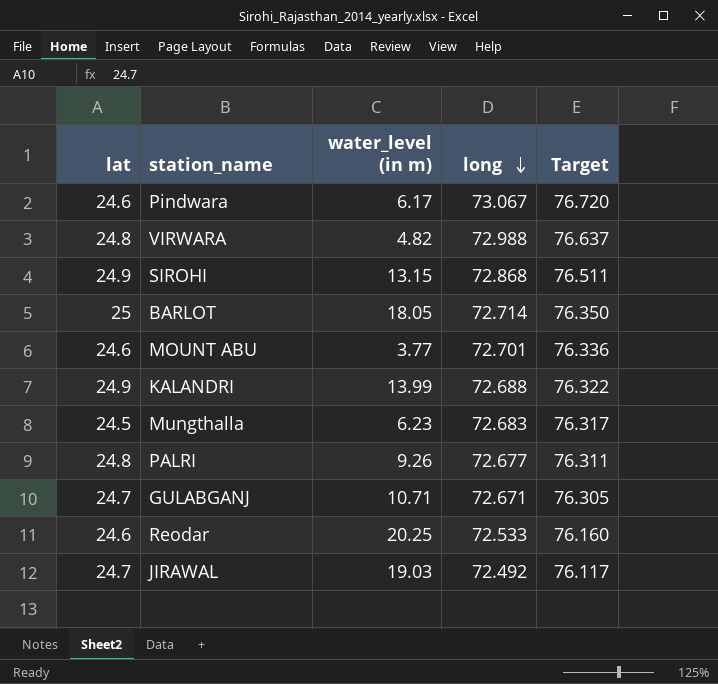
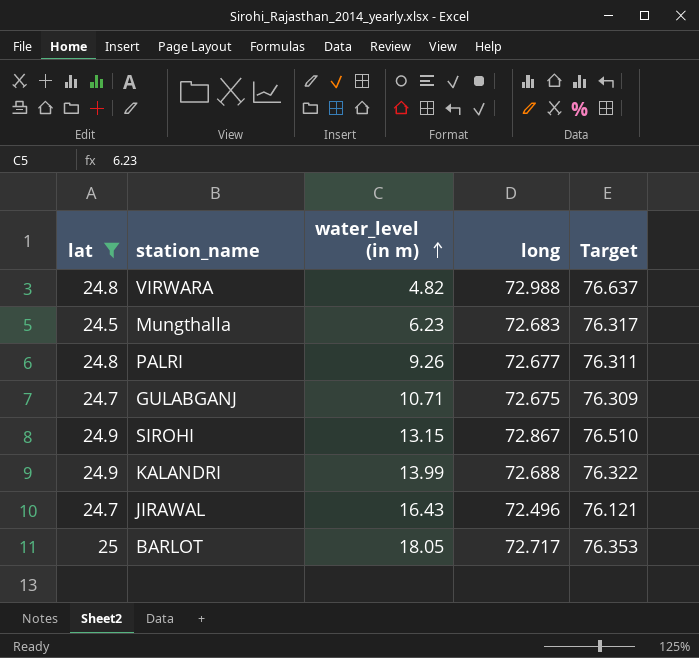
filter: none -> lat != 24.6
row order: long descending -> water_level (in m) ascending
GULABGANJ | long: 72.671 -> 72.675
GULABGANJ | Target: 76.305 -> 76.309
SIROHI | long: 72.868 -> 72.867
SIROHI | Target: 76.511 -> 76.510
JIRAWAL | water_level (in m): 19.03 -> 16.43
JIRAWAL | long: 72.492 -> 72.496
JIRAWAL | Target: 76.117 -> 76.121
BARLOT | long: 72.714 -> 72.717
BARLOT | Target: 76.350 -> 76.353

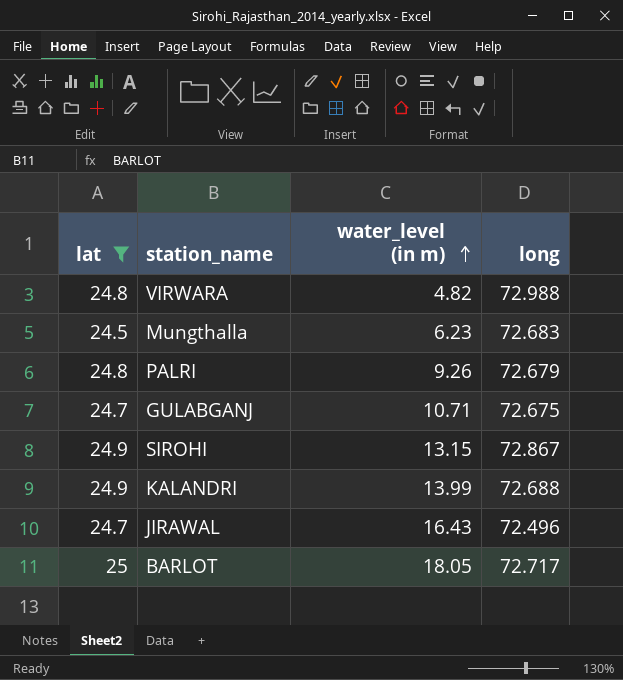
column Target | formula: [long] * 1.05 -> none
PALRI | long: 72.677 -> 72.679

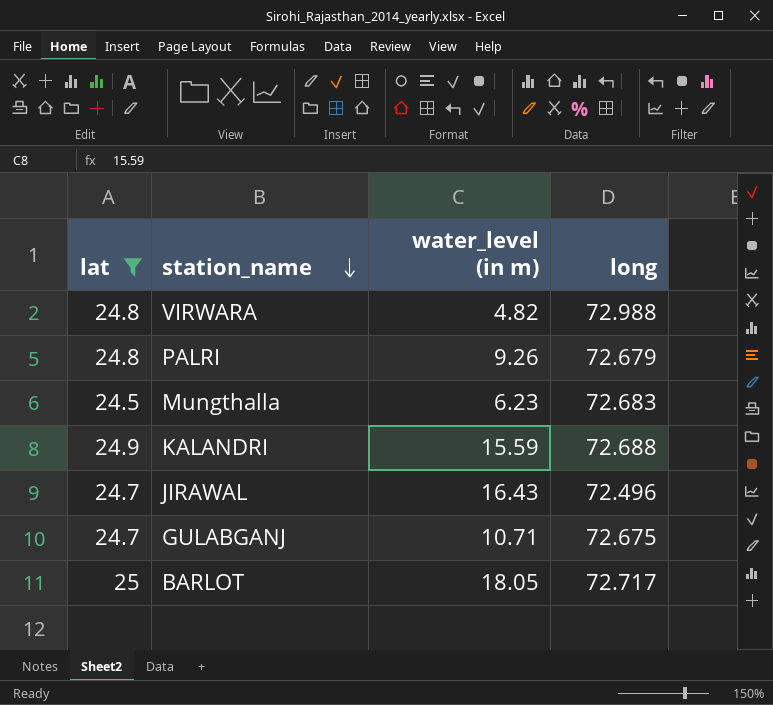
row order: water_level (in m) ascending -> station_name descending
row SIROHI: 24.9 | 13.15 | 72.867 -> none
KALANDRI | water_level (in m): 13.99 -> 15.59

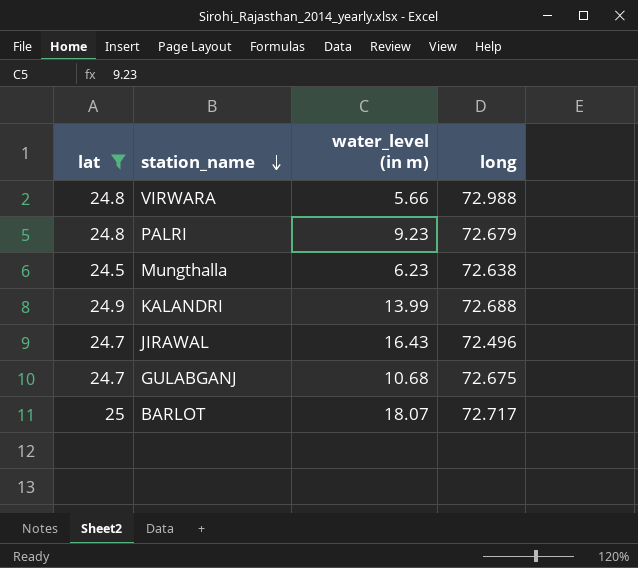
VIRWARA | water_level (in m): 4.82 -> 5.66
PALRI | water_level (in m): 9.26 -> 9.23
Mungthalla | long: 72.683 -> 72.638
KALANDRI | water_level (in m): 15.59 -> 13.99
GULABGANJ | water_level (in m): 10.71 -> 10.68
BARLOT | water_level (in m): 18.05 -> 18.07

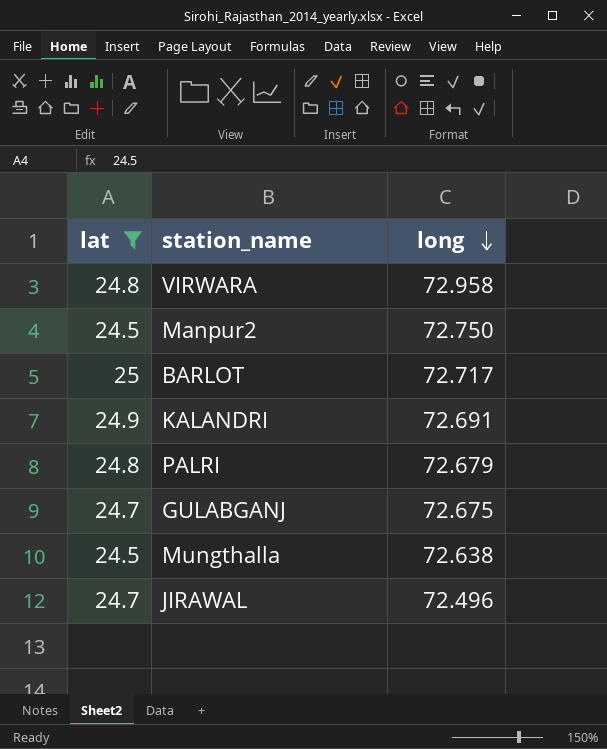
row order: station_name descending -> long descending
column water_level (in m) | position: 3 -> none
VIRWARA | long: 72.988 -> 72.958
row Manpur2: none -> 24.5 | 72.750
KALANDRI | long: 72.688 -> 72.691

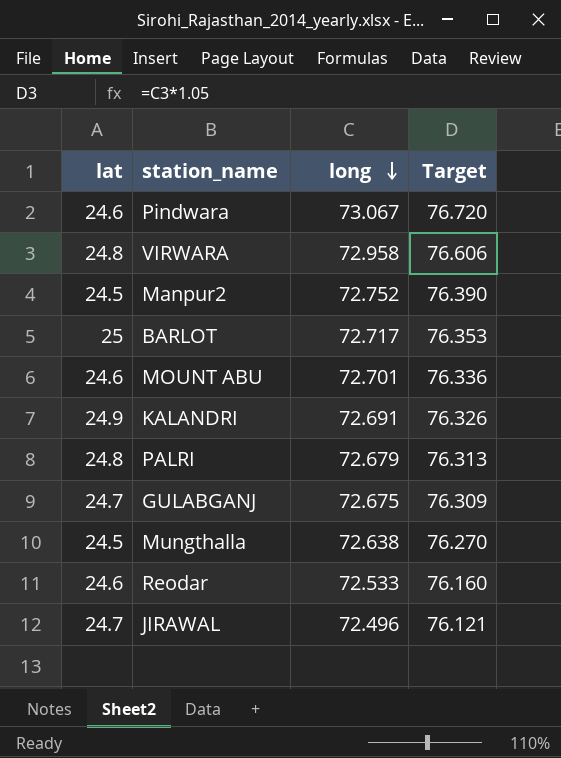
filter: lat != 24.6 -> none
column Target | formula: none -> [long] * 1.05
Manpur2 | long: 72.750 -> 72.752

